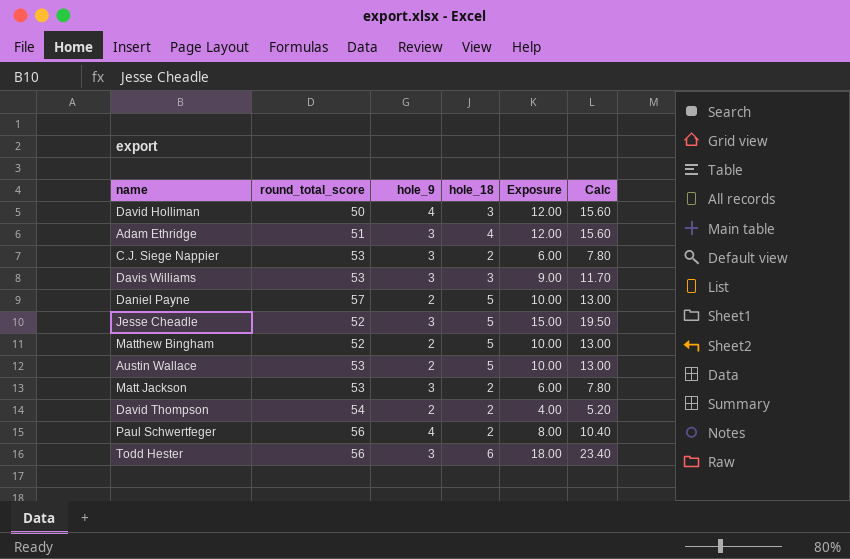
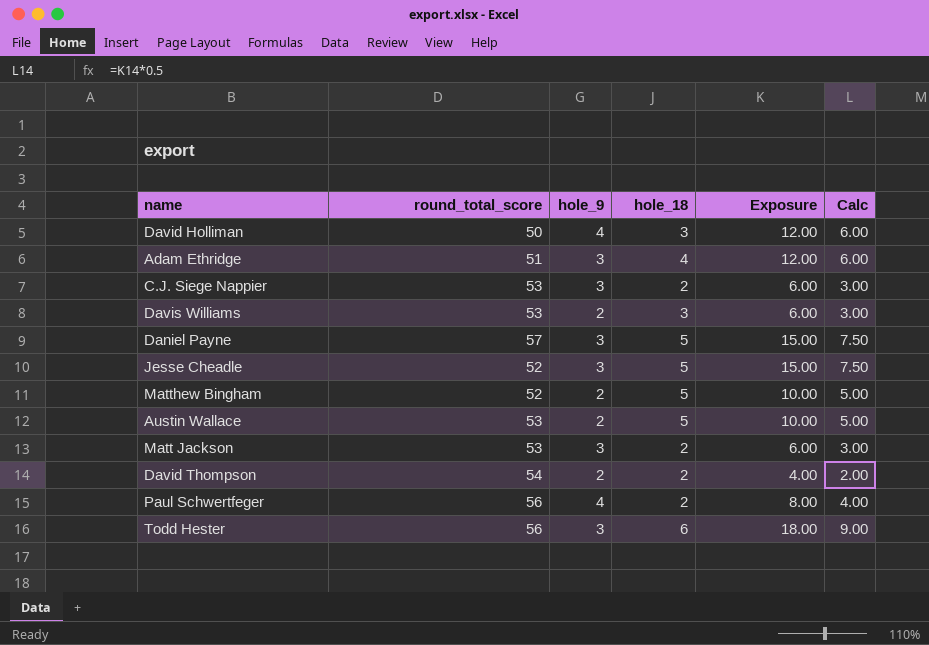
column Calc | formula: [Exposure] * 1.3 -> [Exposure] * 0.5
Davis Williams | hole_9: 3 -> 2
Davis Williams | Exposure: 9.00 -> 6.00
Daniel Payne | hole_9: 2 -> 3
Daniel Payne | Exposure: 10.00 -> 15.00

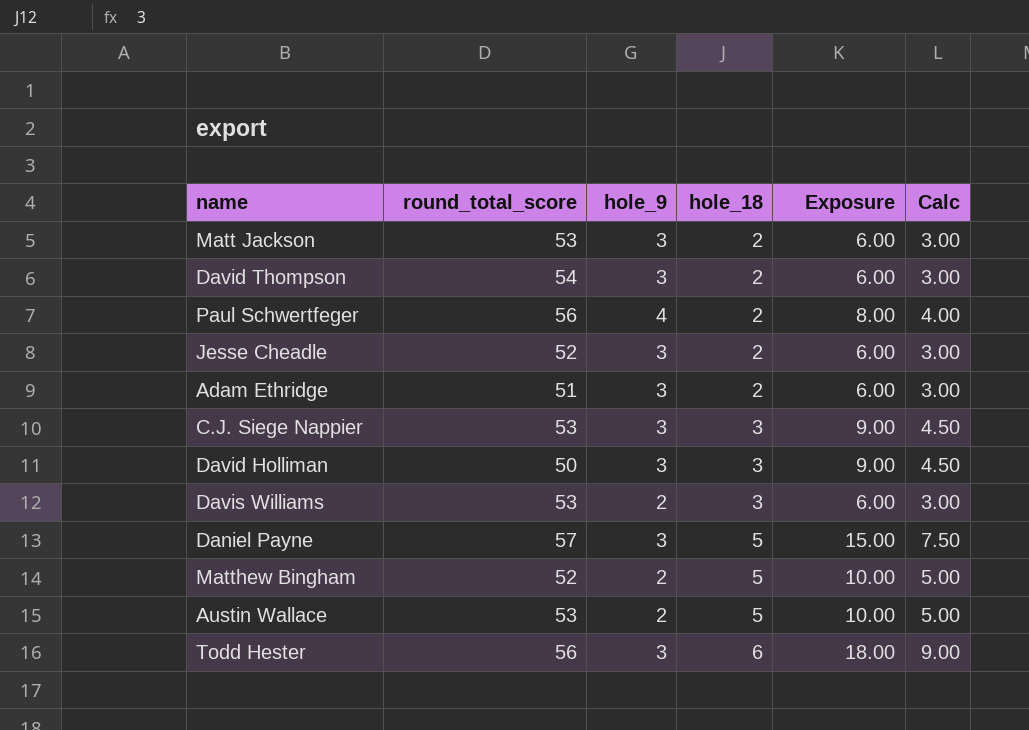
row order: none -> hole_18 ascending
David Thompson | hole_9: 2 -> 3
David Thompson | Exposure: 4.00 -> 6.00
David Thompson | Calc: 2.00 -> 3.00
Jesse Cheadle | hole_18: 5 -> 2
Jesse Cheadle | Exposure: 15.00 -> 6.00
Jesse Cheadle | Calc: 7.50 -> 3.00
Adam Ethridge | hole_18: 4 -> 2
Adam Ethridge | Exposure: 12.00 -> 6.00
Adam Ethridge | Calc: 6.00 -> 3.00
C.J. Siege Nappier | hole_18: 2 -> 3
C.J. Siege Nappier | Exposure: 6.00 -> 9.00
C.J. Siege Nappier | Calc: 3.00 -> 4.50
David Holliman | hole_9: 4 -> 3
David Holliman | Exposure: 12.00 -> 9.00
David Holliman | Calc: 6.00 -> 4.50

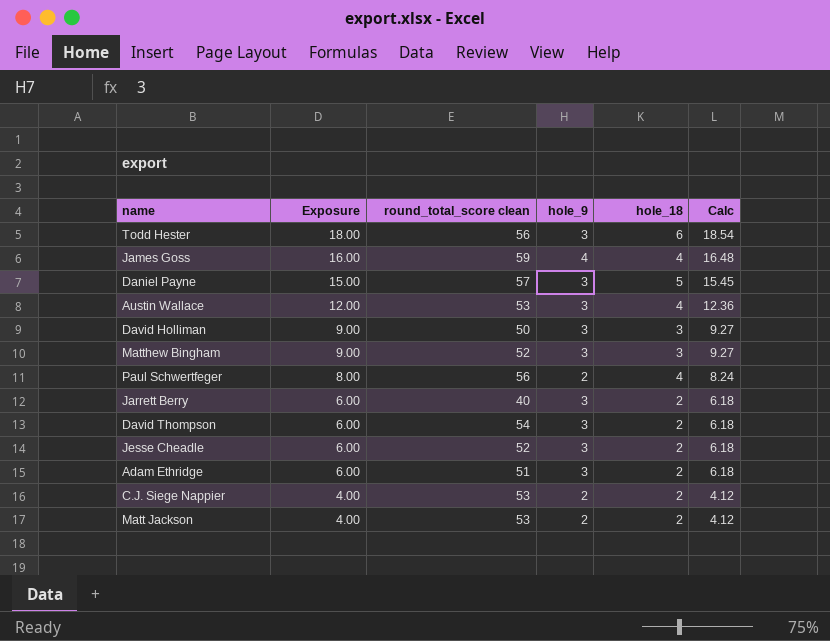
row order: hole_18 ascending -> Exposure descending
column Exposure | position: 5 -> 2
column name: round_total_score -> round_total_score clean
column Calc | formula: [Exposure] * 0.5 -> [Exposure] * 1.03
row Davis Williams: 53 | 2 | 3 | 6.00 | 3.00 -> none
row James Goss: none -> 16.00 | 59 | 4 | 4 | 16.48
Austin Wallace | Exposure: 10.00 -> 12.00
Austin Wallace | hole_9: 2 -> 3
Austin Wallace | hole_18: 5 -> 4
Matthew Bingham | Exposure: 10.00 -> 9.00
Matthew Bingham | hole_9: 2 -> 3
Matthew Bingham | hole_18: 5 -> 3
Paul Schwertfeger | hole_9: 4 -> 2
Paul Schwertfeger | hole_18: 2 -> 4
row Jarrett Berry: none -> 6.00 | 40 | 3 | 2 | 6.18
C.J. Siege Nappier | Exposure: 9.00 -> 4.00
C.J. Siege Nappier | hole_9: 3 -> 2
C.J. Siege Nappier | hole_18: 3 -> 2
Matt Jackson | Exposure: 6.00 -> 4.00
Matt Jackson | hole_9: 3 -> 2

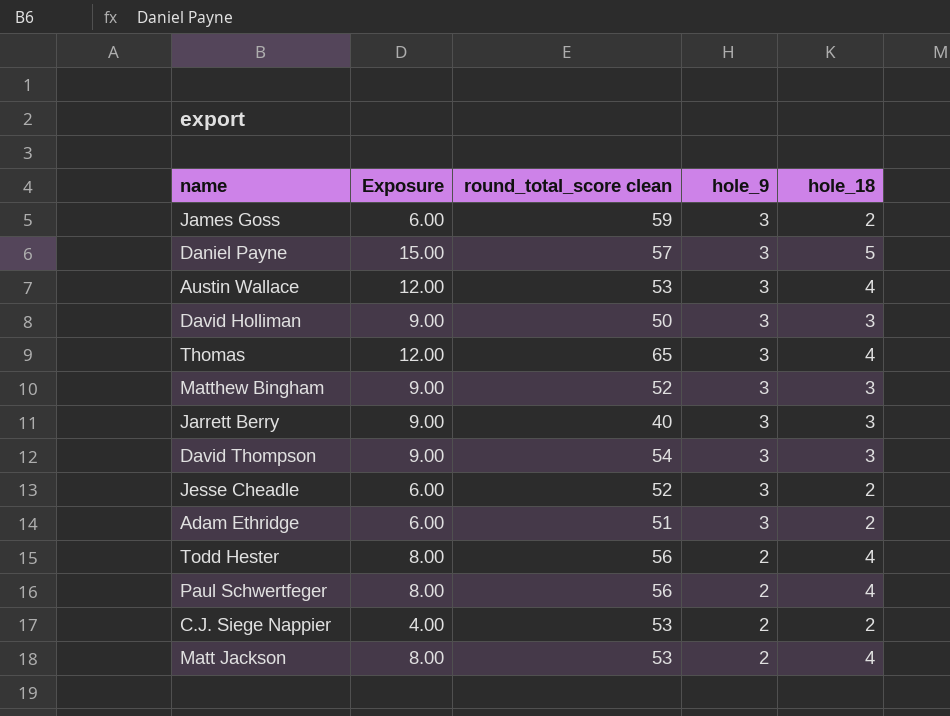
row order: Exposure descending -> hole_9 descending
column Calc | formula: [Exposure] * 1.03 -> none
James Goss | Exposure: 16.00 -> 6.00
James Goss | hole_9: 4 -> 3
James Goss | hole_18: 4 -> 2
row Thomas: none -> 12.00 | 65 | 3 | 4
Jarrett Berry | Exposure: 6.00 -> 9.00
Jarrett Berry | hole_18: 2 -> 3
David Thompson | Exposure: 6.00 -> 9.00
David Thompson | hole_18: 2 -> 3
Todd Hester | Exposure: 18.00 -> 8.00
Todd Hester | hole_9: 3 -> 2
Todd Hester | hole_18: 6 -> 4
Matt Jackson | Exposure: 4.00 -> 8.00
Matt Jackson | hole_18: 2 -> 4

